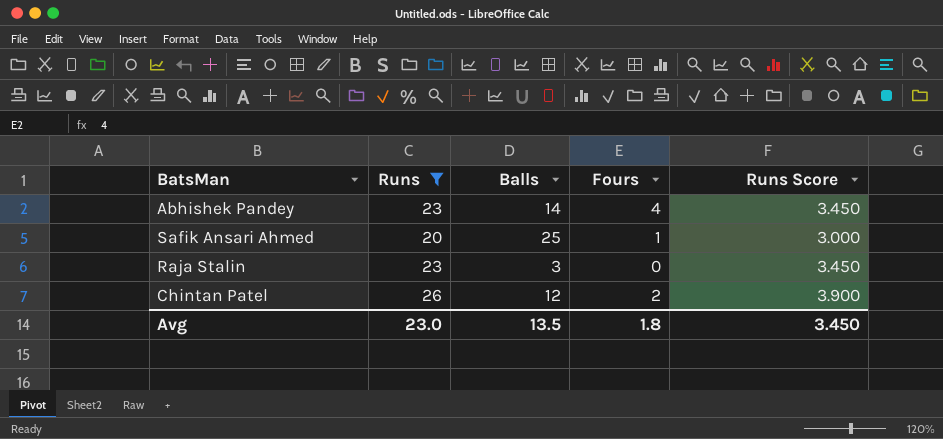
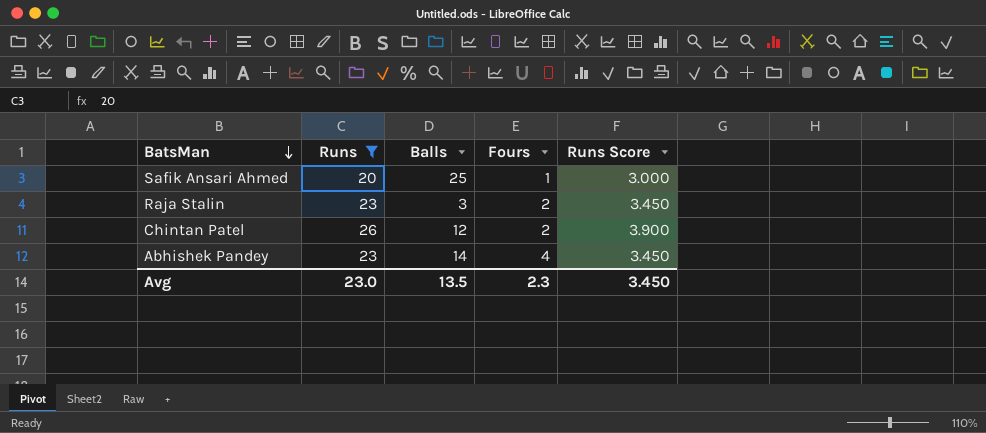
row order: none -> BatsMan descending
Raja Stalin | Fours: 0 -> 2
Avg | Fours: 1.8 -> 2.3

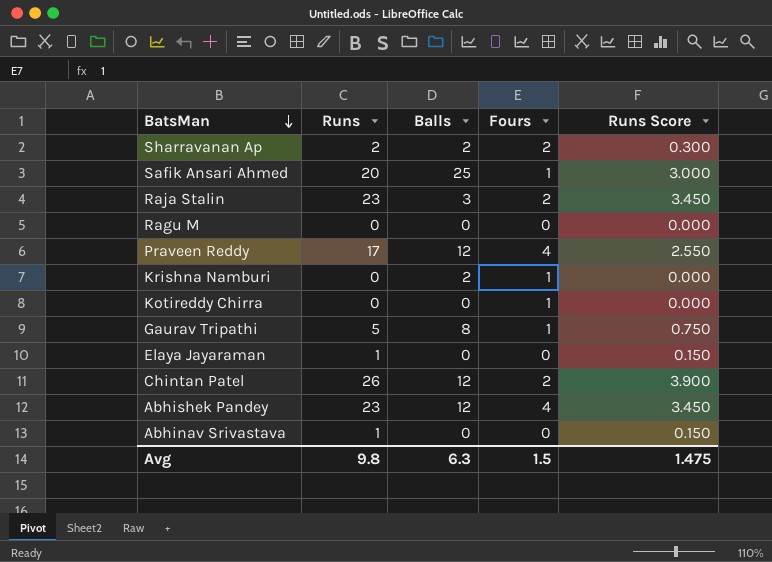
filter: Runs >= 20 -> none
Abhishek Pandey | Balls: 14 -> 12
Avg | Runs: 23.0 -> 9.8
Avg | Balls: 13.5 -> 6.3
Avg | Fours: 2.3 -> 1.5
Avg | Runs Score: 3.450 -> 1.475

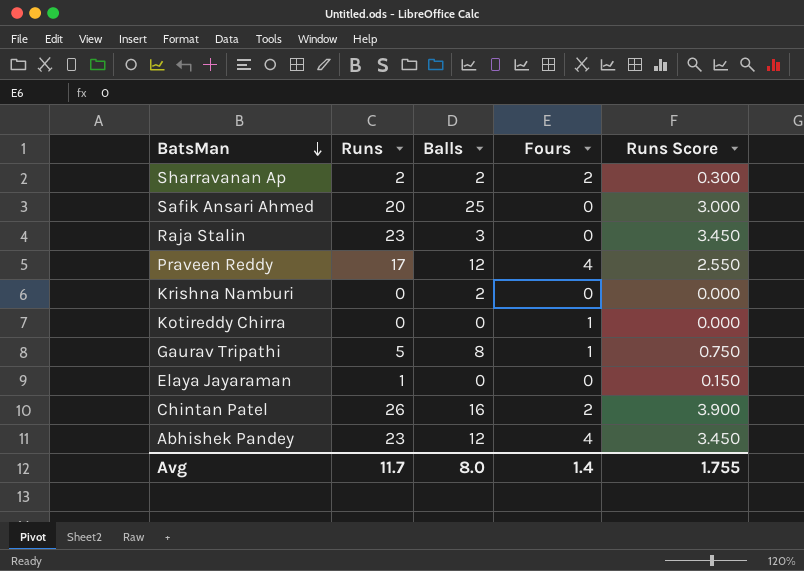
row Ragu M: 0 | 0 | 0 | 0.000 -> none
row Abhinav Srivastava: 1 | 0 | 0 | 0.150 -> none
Safik Ansari Ahmed | Fours: 1 -> 0
Raja Stalin | Fours: 2 -> 0
Krishna Namburi | Fours: 1 -> 0
Chintan Patel | Balls: 12 -> 16
Avg | Runs: 9.8 -> 11.7
Avg | Balls: 6.3 -> 8.0
Avg | Fours: 1.5 -> 1.4
Avg | Runs Score: 1.475 -> 1.755

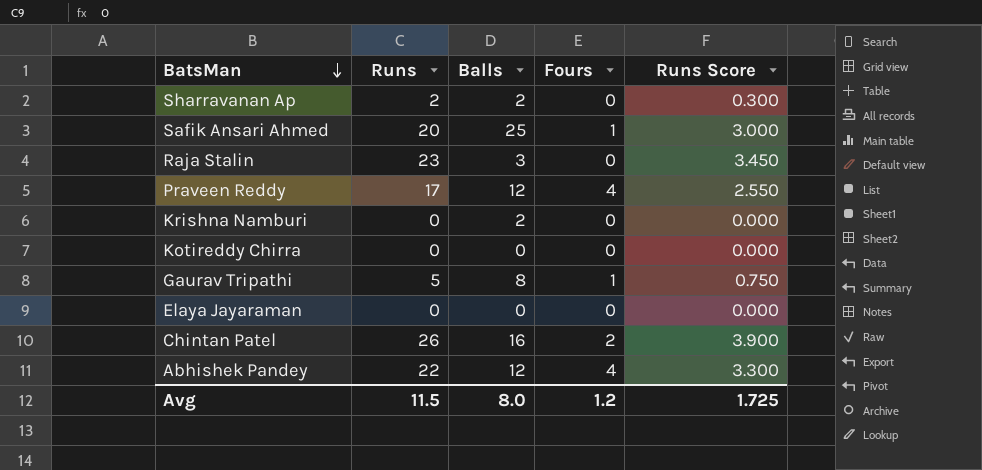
Sharravanan Ap | Fours: 2 -> 0
Safik Ansari Ahmed | Fours: 0 -> 1
Kotireddy Chirra | Fours: 1 -> 0
Elaya Jayaraman | Runs: 1 -> 0
Elaya Jayaraman | Runs Score: 0.150 -> 0.000
Abhishek Pandey | Runs: 23 -> 22
Abhishek Pandey | Runs Score: 3.450 -> 3.300
Avg | Runs: 11.7 -> 11.5
Avg | Fours: 1.4 -> 1.2
Avg | Runs Score: 1.755 -> 1.725

